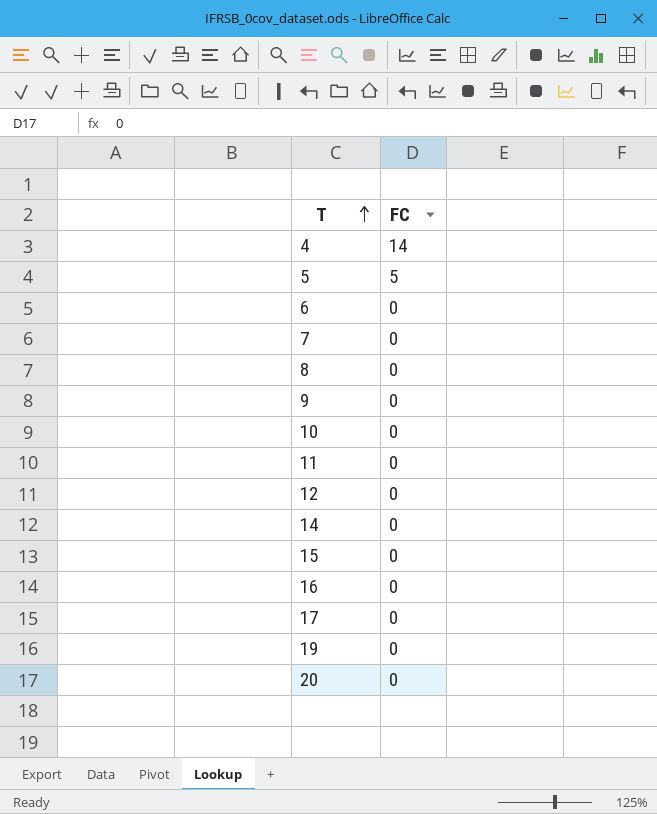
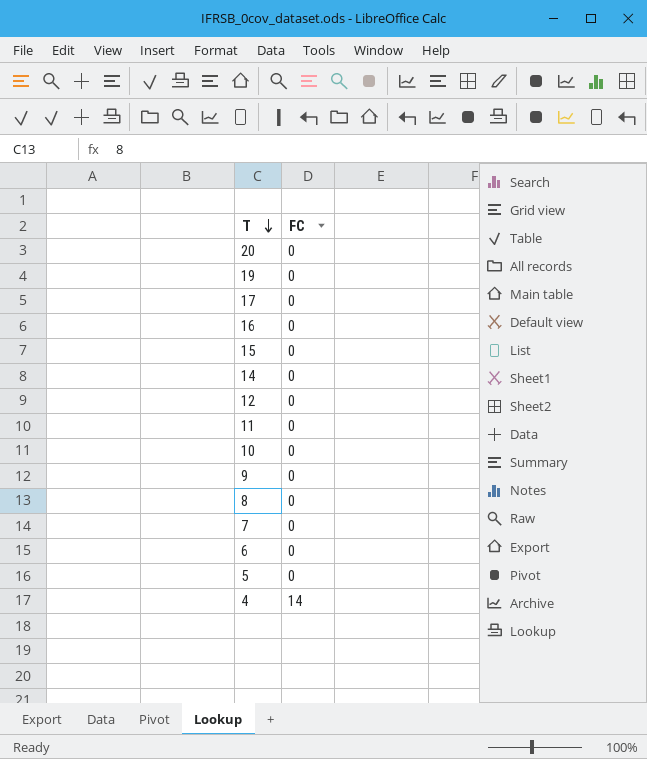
row order: T ascending -> T descending
5 | FC: 5 -> 0

